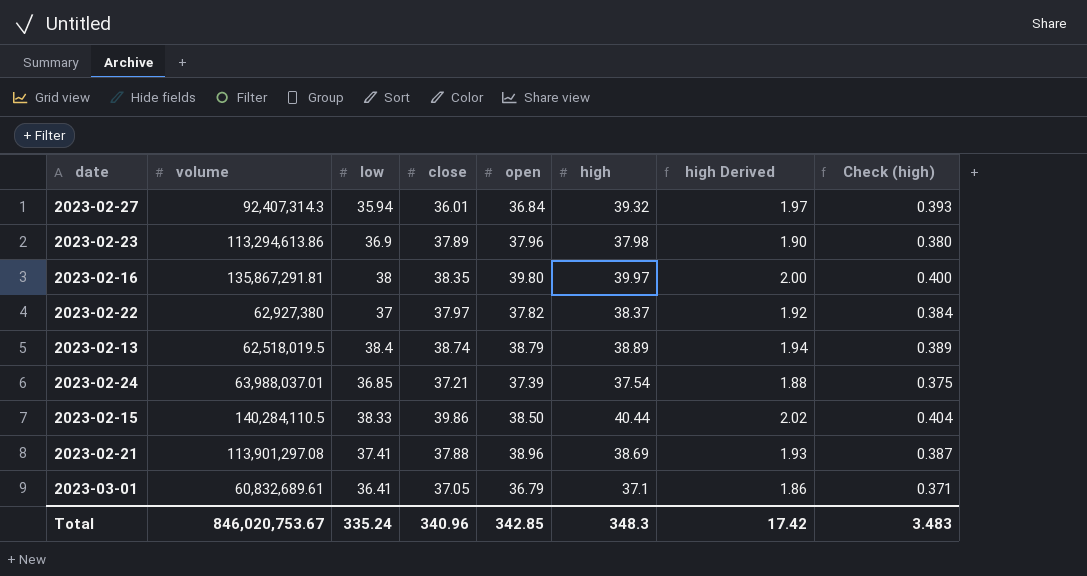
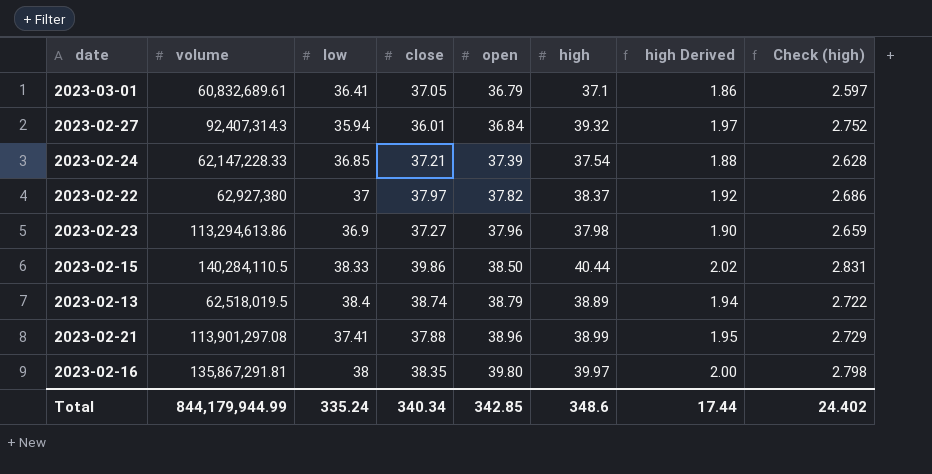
row order: none -> open ascending
column Check (high) | formula: [high] * 0.01 -> [high] * 0.07
2023-02-24 | volume: 63,988,037.01 -> 62,147,228.33
2023-02-23 | close: 37.89 -> 37.27
2023-02-21 | high: 38.69 -> 38.99
2023-02-21 | high Derived: 1.93 -> 1.95
Total | volume: 846,020,753.67 -> 844,179,944.99
Total | close: 340.96 -> 340.34
Total | high: 348.3 -> 348.6
Total | high Derived: 17.42 -> 17.44
Total | Check (high): 3.483 -> 24.402

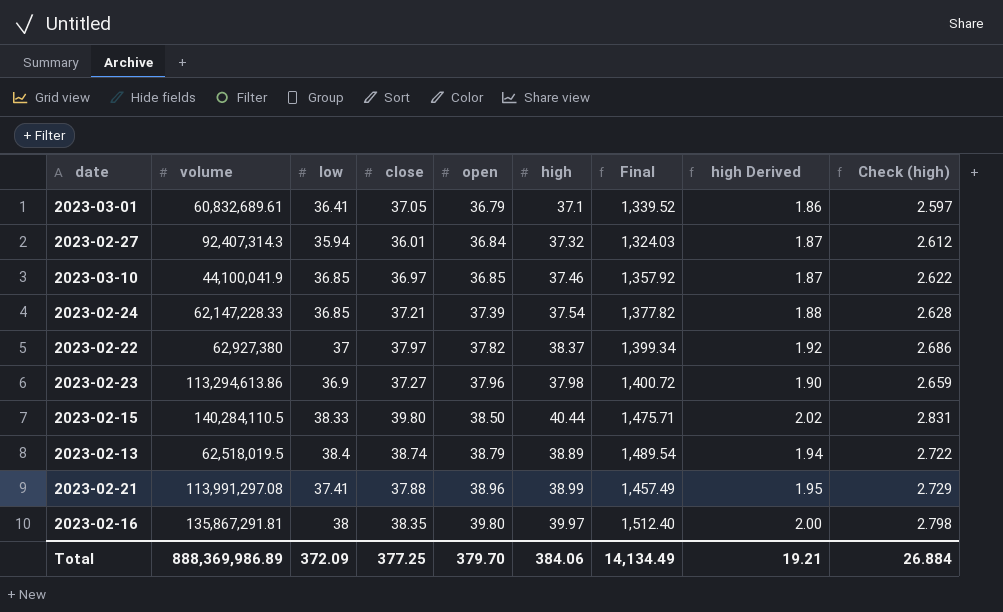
column Final | formula: none -> [low] * [open]
2023-02-27 | high: 39.32 -> 37.32
2023-02-27 | high Derived: 1.97 -> 1.87
2023-02-27 | Check (high): 2.752 -> 2.612
row 2023-03-10: none -> 44,100,041.9 | 36.85 | 36.97 | 36.85 | 37.46 | 1,357.92 | 1.87 | 2.622
2023-02-15 | close: 39.86 -> 39.80
2023-02-21 | volume: 113,901,297.08 -> 113,991,297.08
Total | volume: 844,179,944.99 -> 888,369,986.89
Total | low: 335.24 -> 372.09
Total | close: 340.34 -> 377.25
Total | open: 342.85 -> 379.70
Total | high: 348.6 -> 384.06
Total | high Derived: 17.44 -> 19.21
Total | Check (high): 24.402 -> 26.884

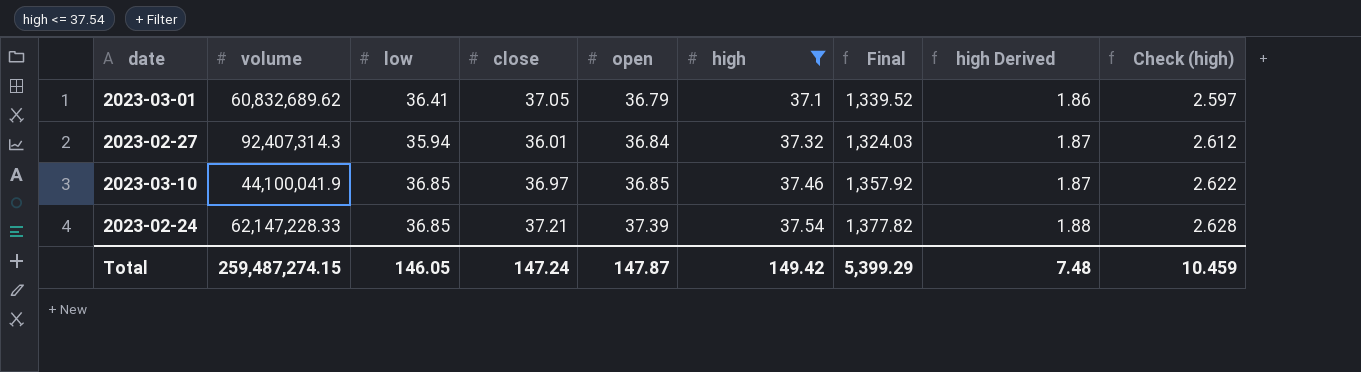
filter: none -> high <= 37.54
2023-03-01 | volume: 60,832,689.61 -> 60,832,689.62
Total | volume: 888,369,986.89 -> 259,487,274.15
Total | low: 372.09 -> 146.05
Total | close: 377.25 -> 147.24
Total | open: 379.70 -> 147.87
Total | high: 384.06 -> 149.42
Total | Final: 14,134.49 -> 5,399.29
Total | high Derived: 19.21 -> 7.48
Total | Check (high): 26.884 -> 10.459

